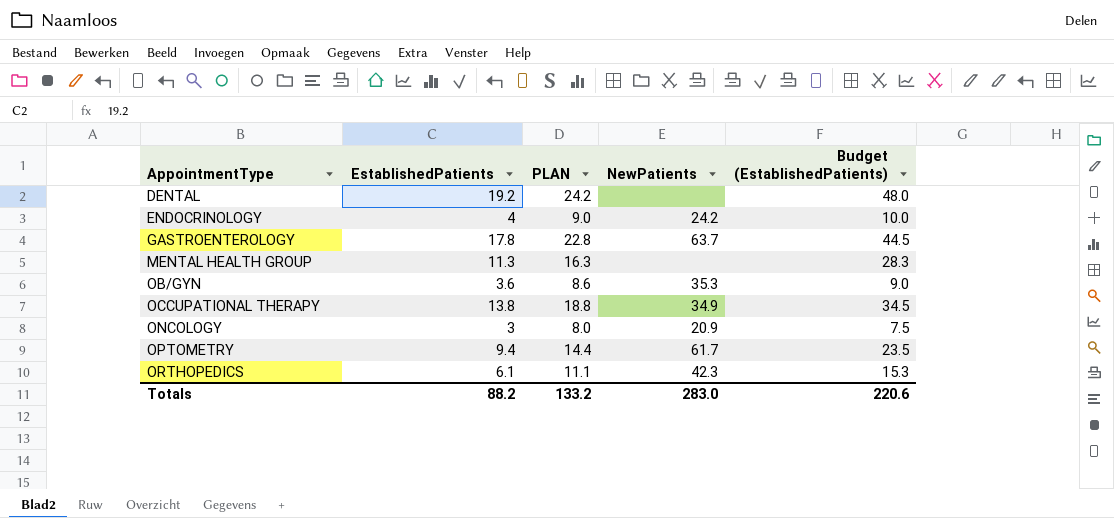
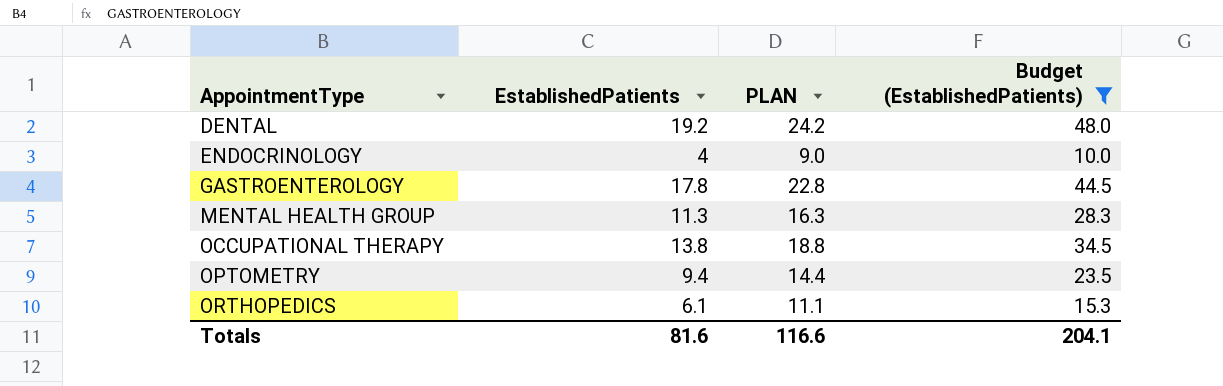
filter: none -> Budget (EstablishedPatients) >= 10.0
column NewPatients | position: 4 -> none
Totals | EstablishedPatients: 88.2 -> 81.6
Totals | PLAN: 133.2 -> 116.6
Totals | Budget (EstablishedPatients): 220.6 -> 204.1

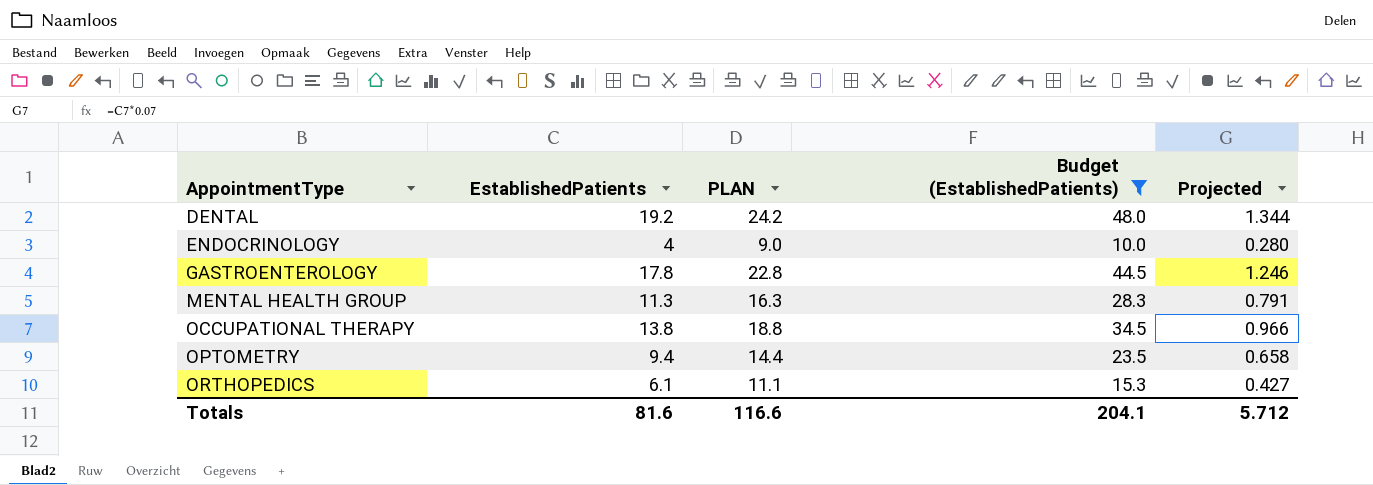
column Projected | formula: none -> [EstablishedPatients] * 0.07

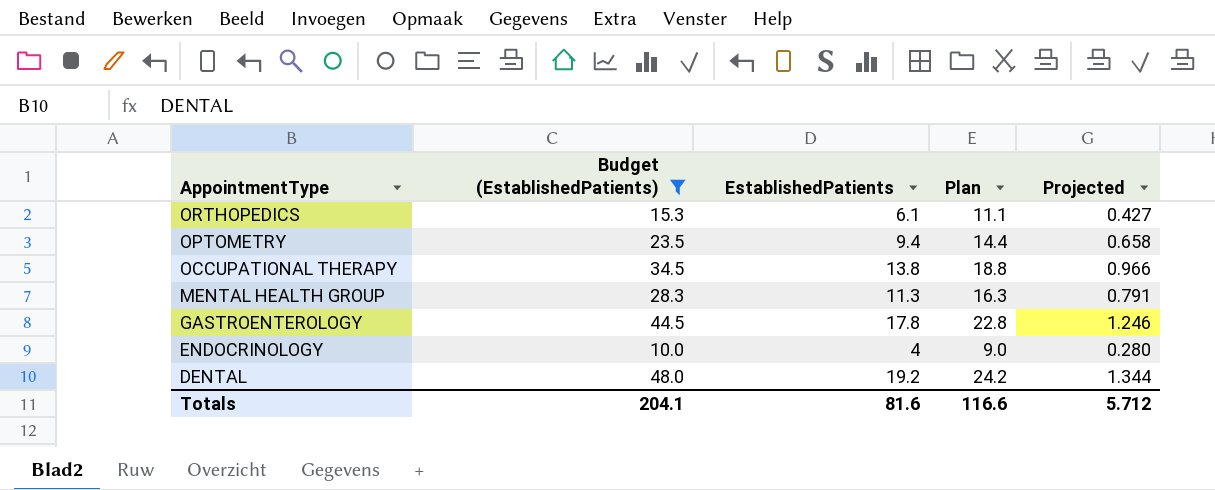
row order: AppointmentType ascending -> AppointmentType descending
column Budget (EstablishedPatients) | position: 4 -> 2
column name: PLAN -> Plan

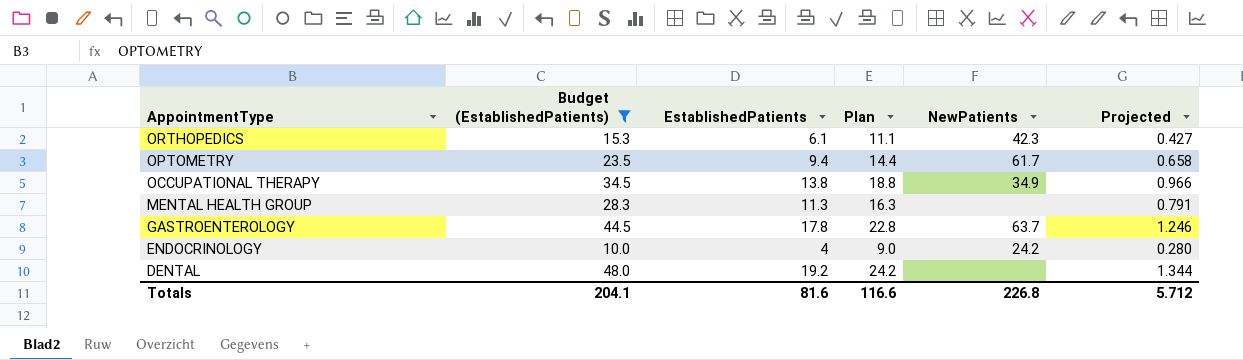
column NewPatients | position: none -> 5

